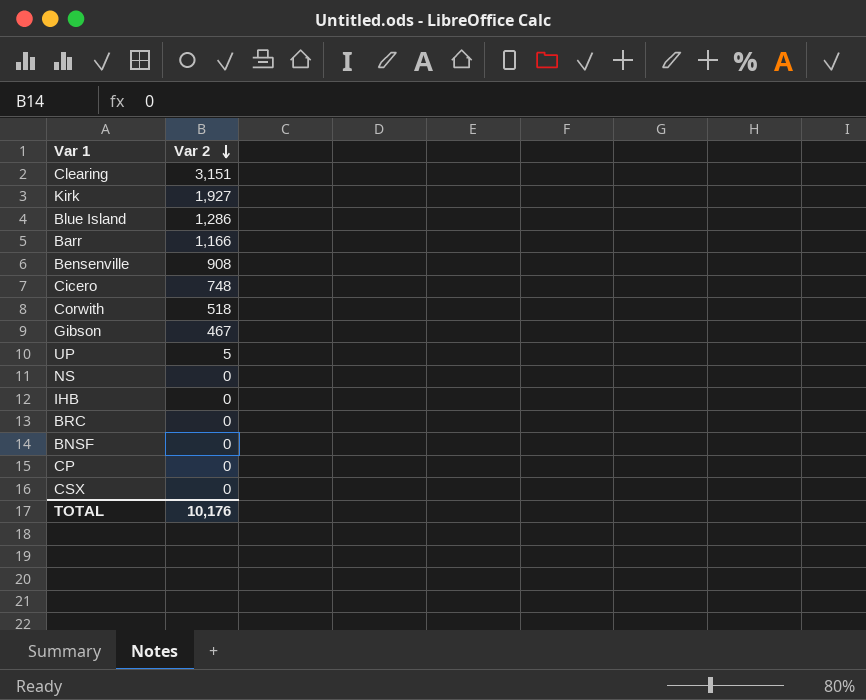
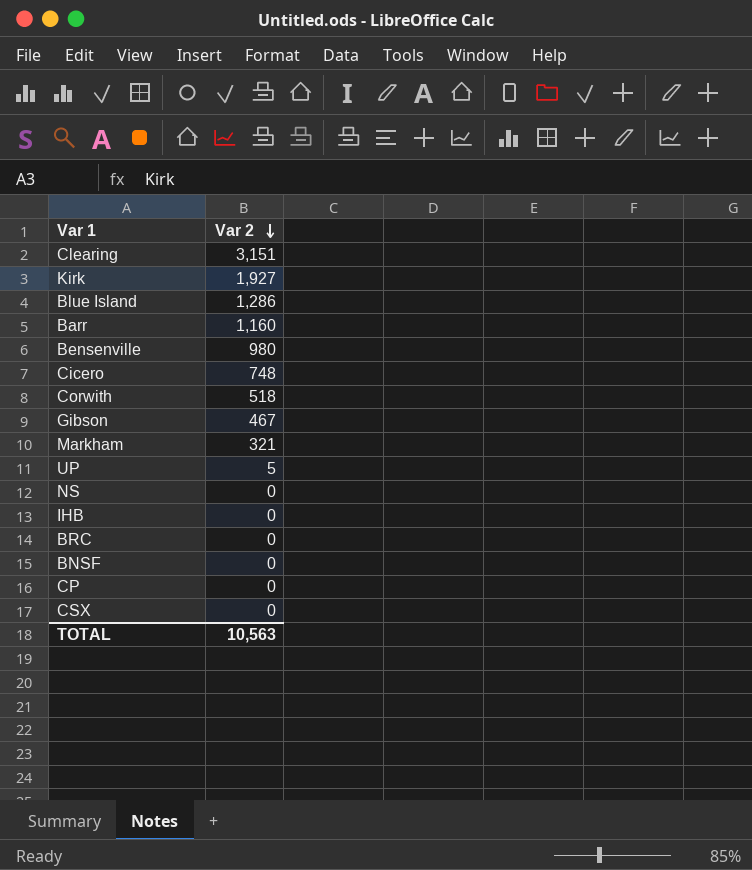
Barr | Var 2: 1,166 -> 1,160
Bensenville | Var 2: 908 -> 980
row Markham: none -> 321
TOTAL | Var 2: 10,176 -> 10,563

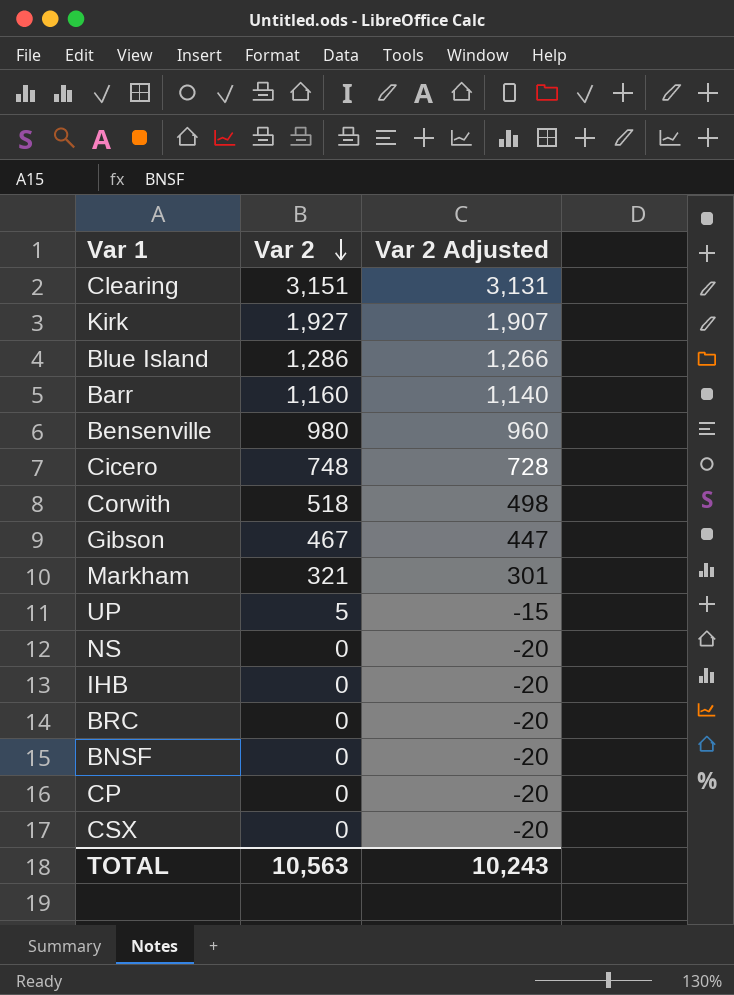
column Var 2 Adjusted | formula: none -> [Var 2] - 20

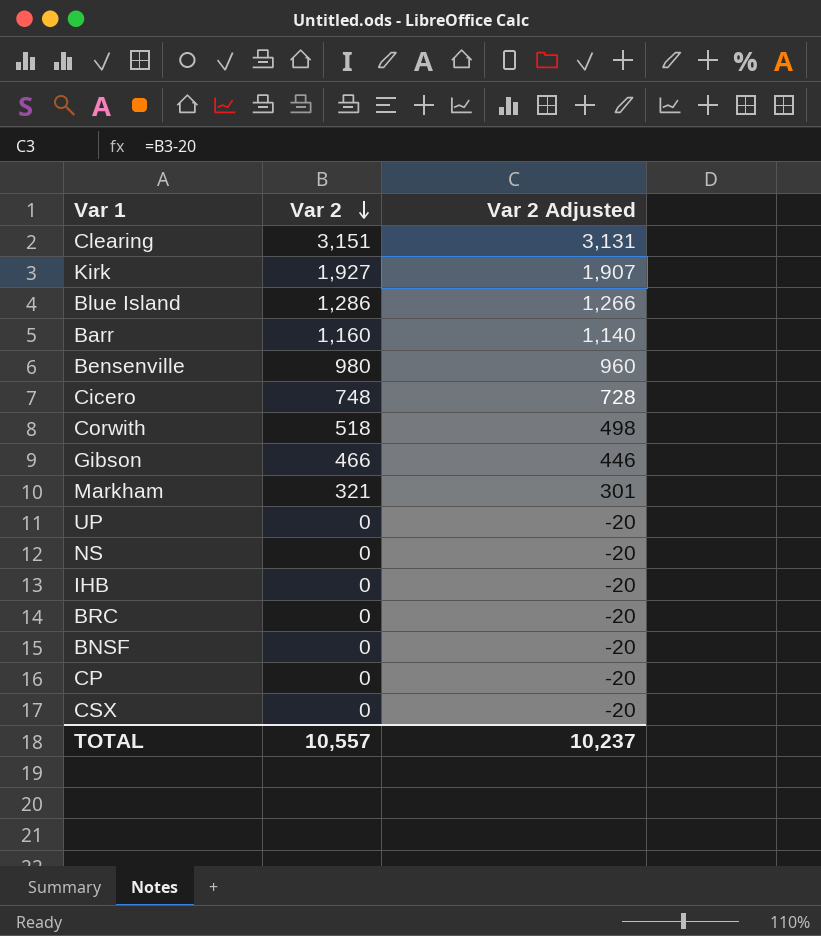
Gibson | Var 2: 467 -> 466
Gibson | Var 2 Adjusted: 447 -> 446
UP | Var 2: 5 -> 0
UP | Var 2 Adjusted: -15 -> -20
TOTAL | Var 2: 10,563 -> 10,557
TOTAL | Var 2 Adjusted: 10,243 -> 10,237

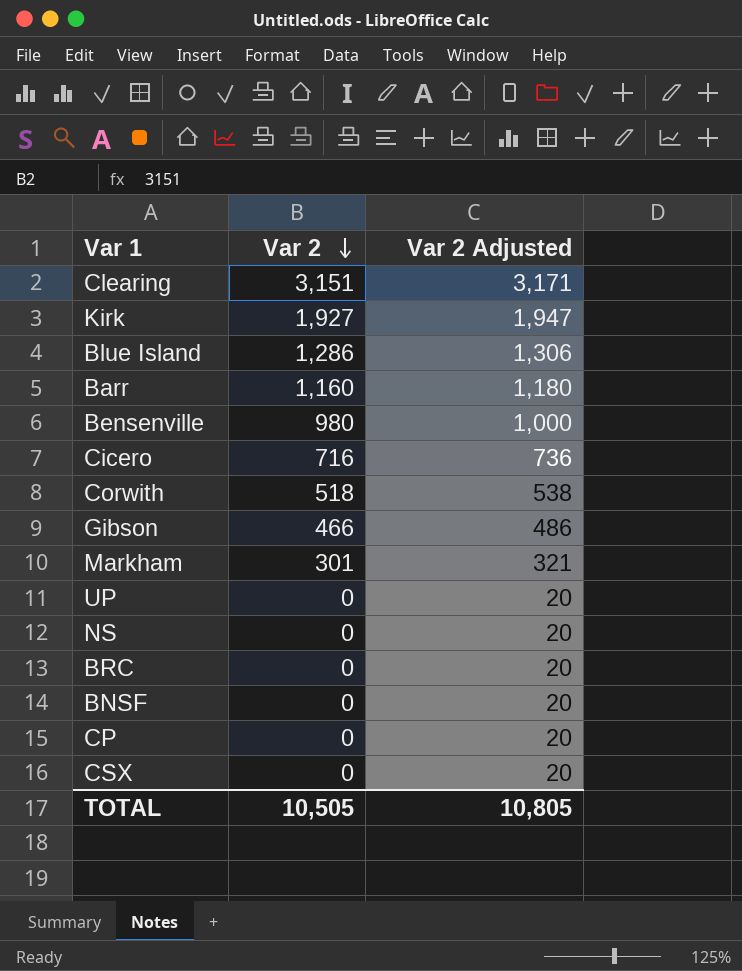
column Var 2 Adjusted | formula: [Var 2] - 20 -> [Var 2] + 20
row IHB: 0 | -20 -> none
Cicero | Var 2: 748 -> 716
Markham | Var 2: 321 -> 301
TOTAL | Var 2: 10,557 -> 10,505
TOTAL | Var 2 Adjusted: 10,237 -> 10,805

